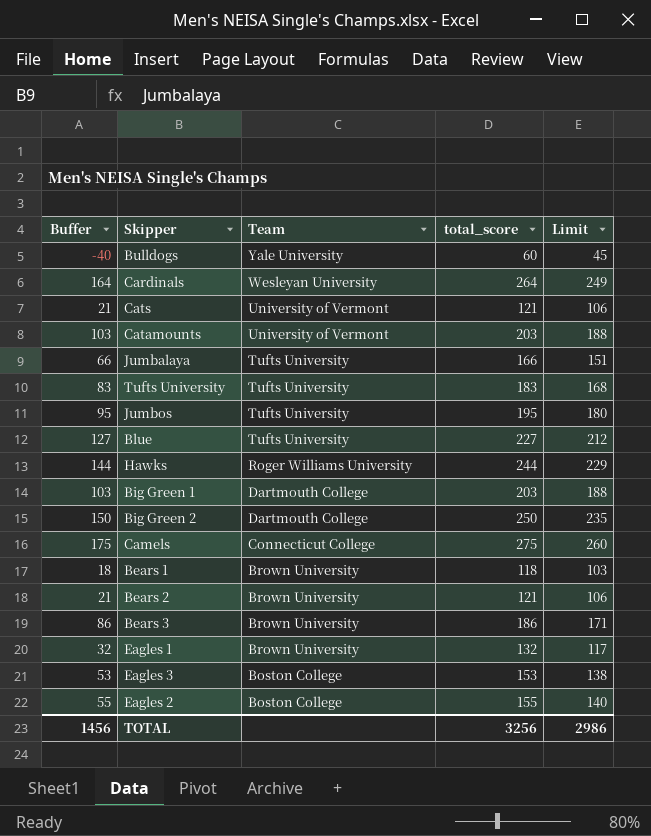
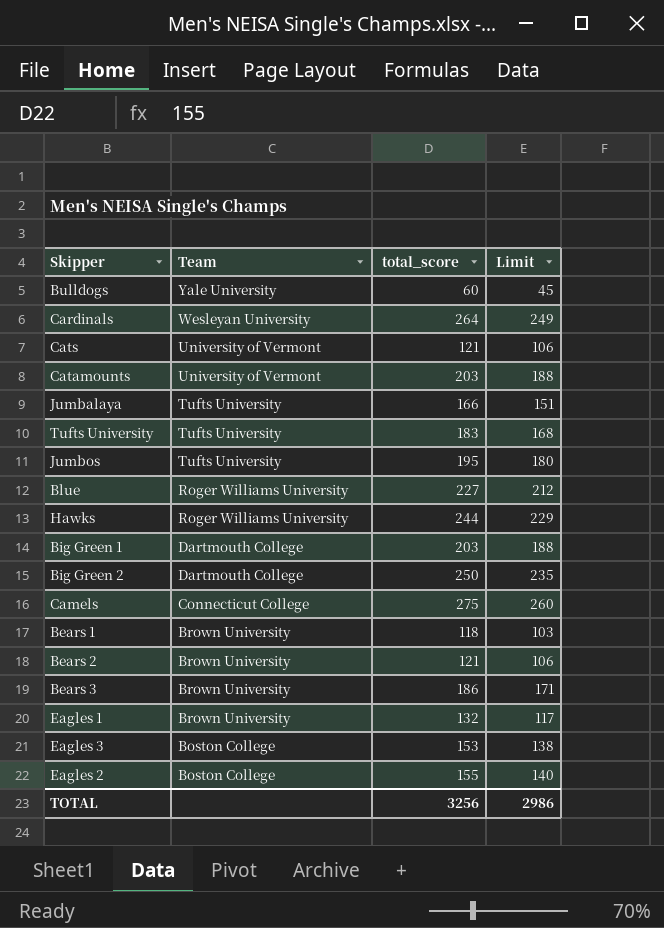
column Buffer | formula: [total_score] - 100 -> none
Blue | Team: Tufts University -> Roger Williams University

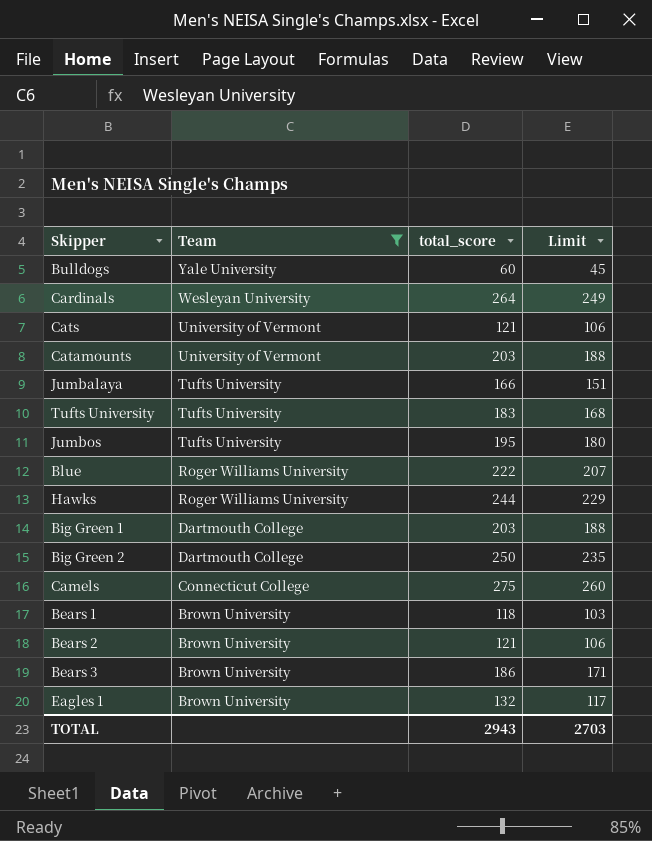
filter: none -> Team != Boston College
Blue | total_score: 227 -> 222
Blue | Limit: 212 -> 207
TOTAL | total_score: 3256 -> 2943
TOTAL | Limit: 2986 -> 2703

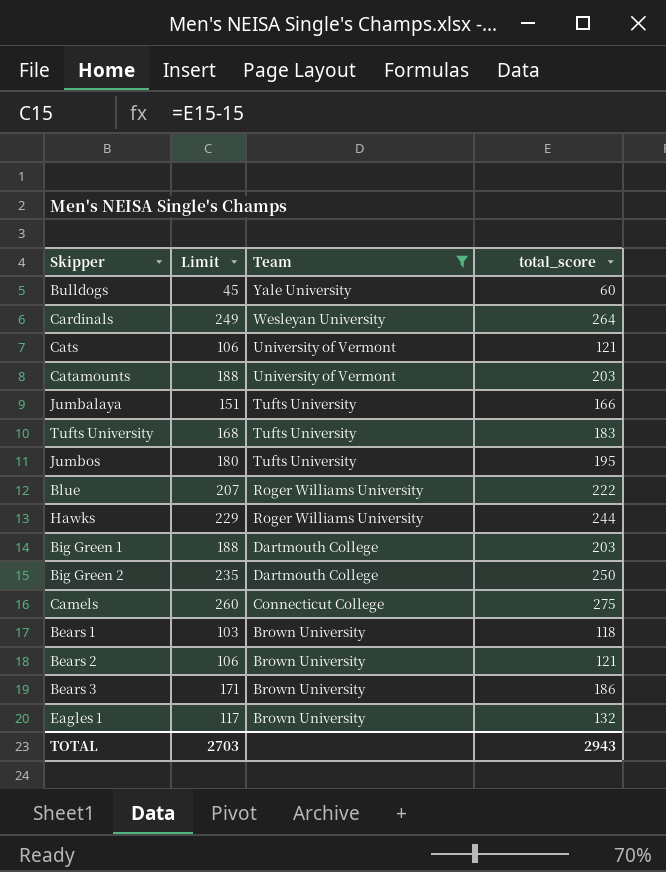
column Limit | position: 4 -> 2

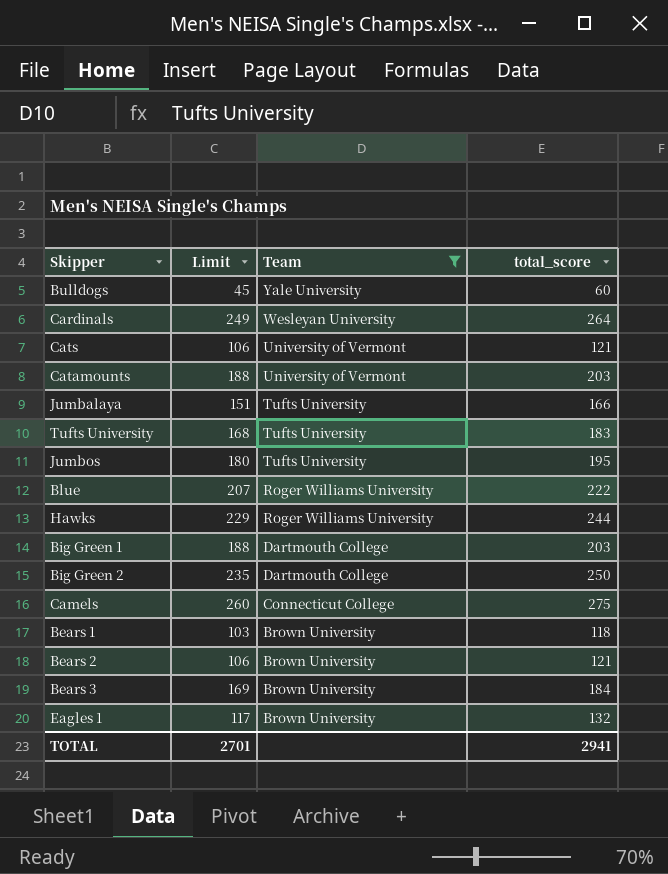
Bears 3 | Limit: 171 -> 169
Bears 3 | total_score: 186 -> 184
TOTAL | Limit: 2703 -> 2701
TOTAL | total_score: 2943 -> 2941

